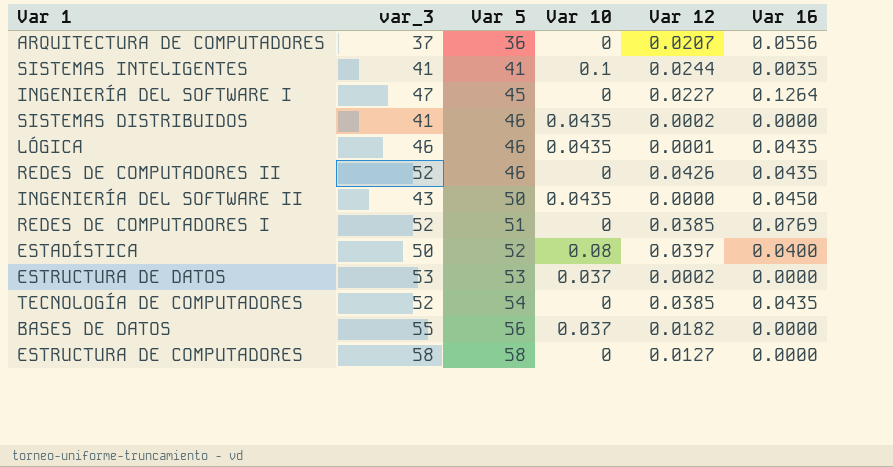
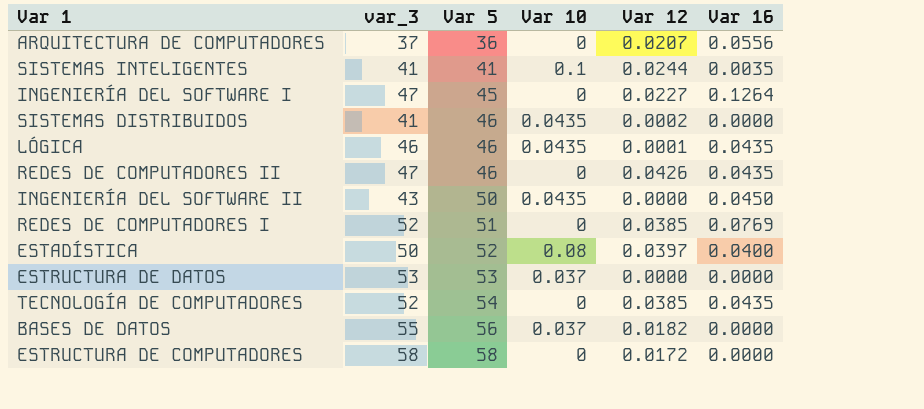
REDES DE COMPUTADORES II | var_3: 52 -> 47
ESTRUCTURA DE DATOS | Var 12: 0.0002 -> 0.0000
ESTRUCTURA DE COMPUTADORES | Var 12: 0.0127 -> 0.0172

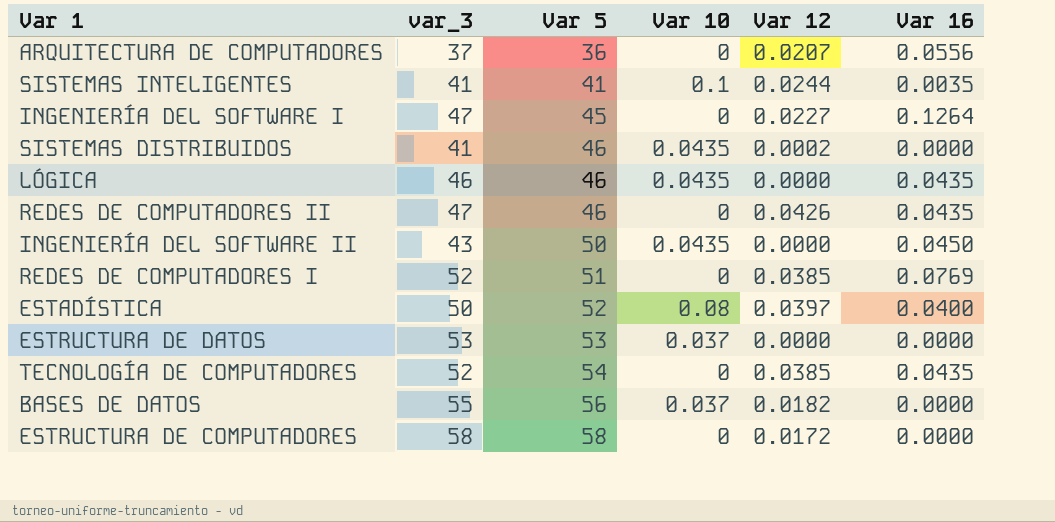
LÓGICA | Var 12: 0.0001 -> 0.0000

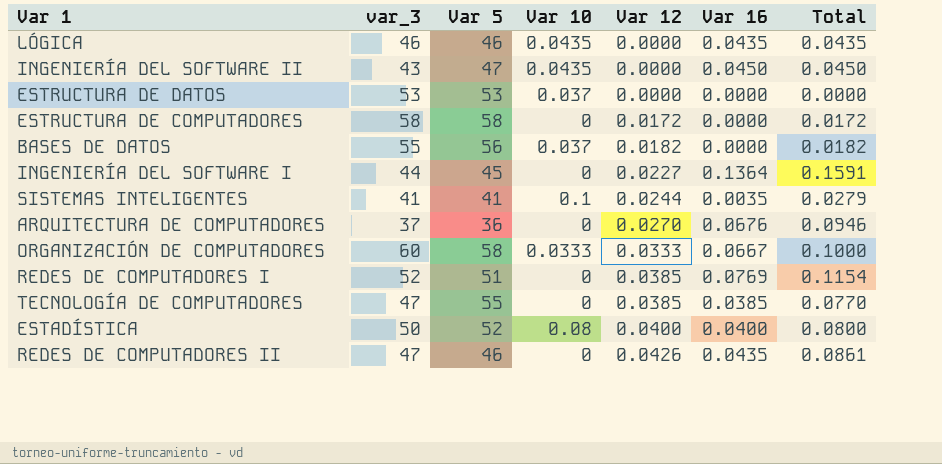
row order: Var 5 ascending -> Var 12 ascending
column Total | formula: none -> [Var 12] + [Var 16]
row SISTEMAS DISTRIBUIDOS: 41 | 46 | 0.0435 | 0.0002 | 0.0000 -> none
INGENIERÍA DEL SOFTWARE II | Var 5: 50 -> 47
INGENIERÍA DEL SOFTWARE I | var_3: 47 -> 44
INGENIERÍA DEL SOFTWARE I | Var 16: 0.1264 -> 0.1364
ARQUITECTURA DE COMPUTADORES | Var 12: 0.0207 -> 0.0270
ARQUITECTURA DE COMPUTADORES | Var 16: 0.0556 -> 0.0676
row ORGANIZACIÓN DE COMPUTADORES: none -> 60 | 58 | 0.0333 | 0.0333 | 0.0667 | 0.1000
TECNOLOGÍA DE COMPUTADORES | var_3: 52 -> 47
TECNOLOGÍA DE COMPUTADORES | Var 5: 54 -> 55
TECNOLOGÍA DE COMPUTADORES | Var 16: 0.0435 -> 0.0385
ESTADÍSTICA | Var 12: 0.0397 -> 0.0400

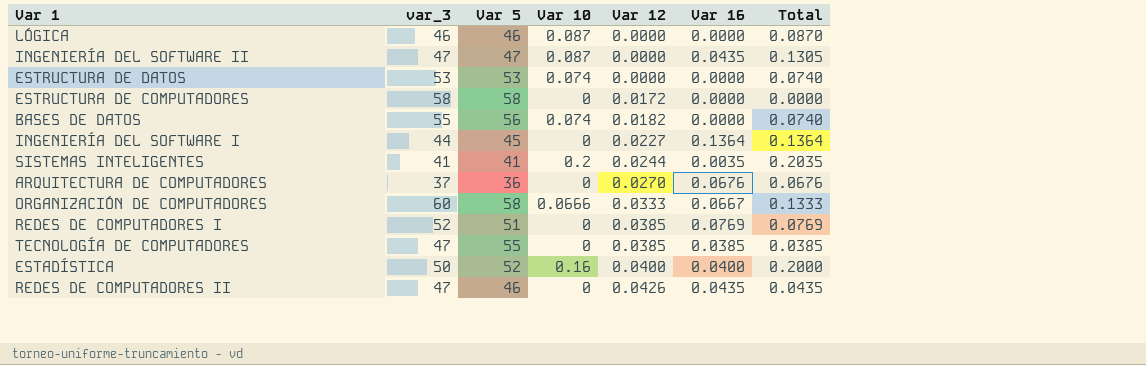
column Total | formula: [Var 12] + [Var 16] -> [Var 10] + [Var 16]
LÓGICA | Var 10: 0.0435 -> 0.087
LÓGICA | Var 16: 0.0435 -> 0.0000
INGENIERÍA DEL SOFTWARE II | var_3: 43 -> 47
INGENIERÍA DEL SOFTWARE II | Var 10: 0.0435 -> 0.087
INGENIERÍA DEL SOFTWARE II | Var 16: 0.0450 -> 0.0435
ESTRUCTURA DE DATOS | Var 10: 0.037 -> 0.074
BASES DE DATOS | Var 10: 0.037 -> 0.074
SISTEMAS INTELIGENTES | Var 10: 0.1 -> 0.2
ORGANIZACIÓN DE COMPUTADORES | Var 10: 0.0333 -> 0.0666
ESTADÍSTICA | Var 10: 0.08 -> 0.16

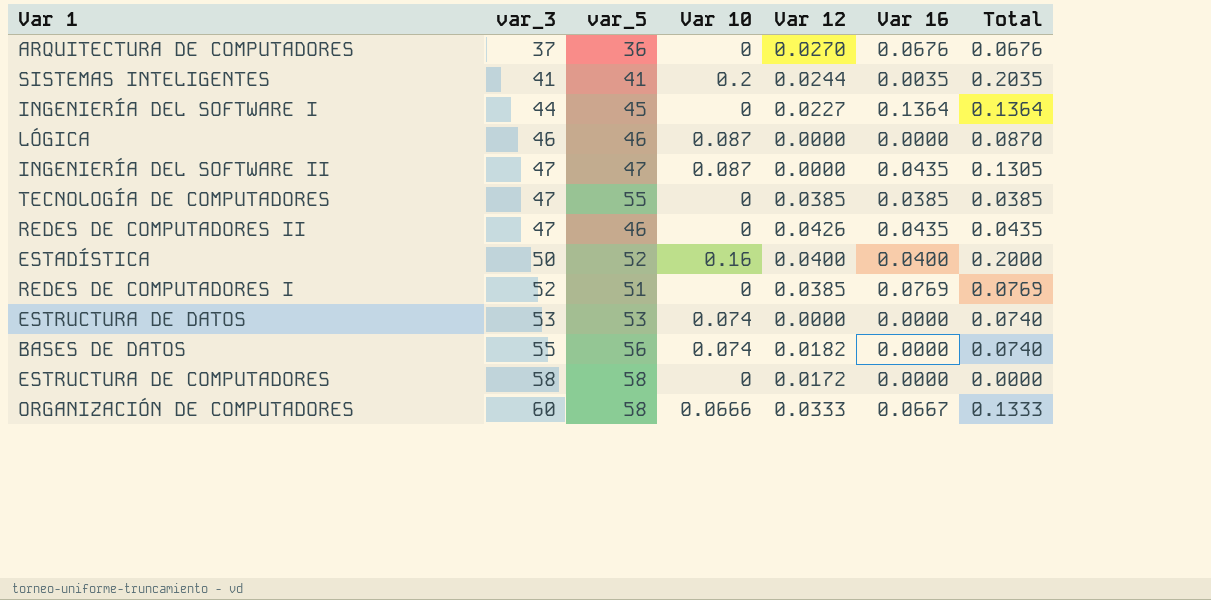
row order: Var 12 ascending -> var_3 ascending
column name: Var 5 -> var_5

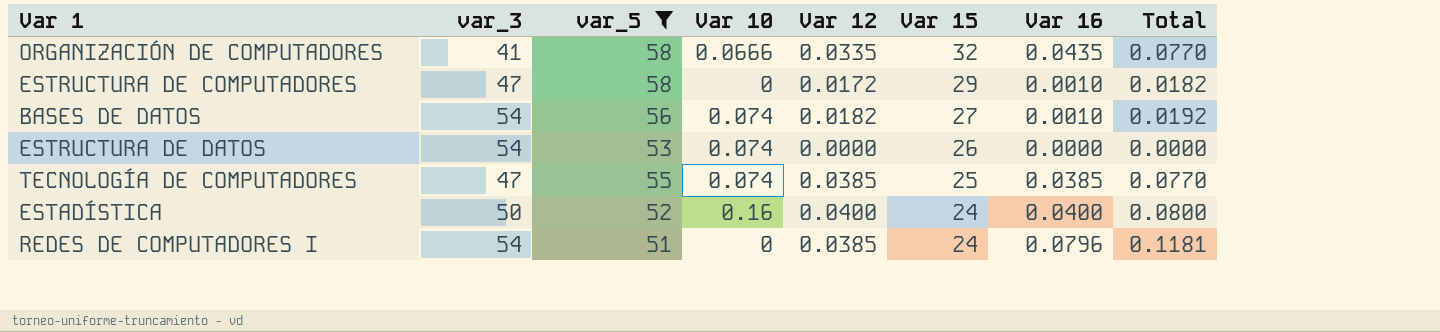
filter: none -> var_5 >= 51
row order: var_3 ascending -> Var 15 descending
column Var 15 | position: none -> 6
column Total | formula: [Var 10] + [Var 16] -> [Var 12] + [Var 16]
ORGANIZACIÓN DE COMPUTADORES | var_3: 60 -> 41
ORGANIZACIÓN DE COMPUTADORES | Var 12: 0.0333 -> 0.0335
ORGANIZACIÓN DE COMPUTADORES | Var 16: 0.0667 -> 0.0435
ESTRUCTURA DE COMPUTADORES | var_3: 58 -> 47
ESTRUCTURA DE COMPUTADORES | Var 16: 0.0000 -> 0.0010
BASES DE DATOS | var_3: 55 -> 54
BASES DE DATOS | Var 16: 0.0000 -> 0.0010
ESTRUCTURA DE DATOS | var_3: 53 -> 54
TECNOLOGÍA DE COMPUTADORES | Var 10: 0 -> 0.074
REDES DE COMPUTADORES I | var_3: 52 -> 54
REDES DE COMPUTADORES I | Var 16: 0.0769 -> 0.0796

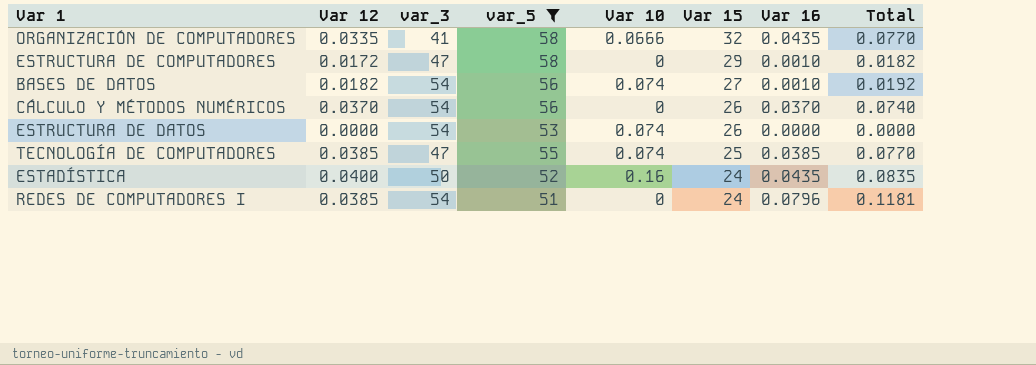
column Var 12 | position: 5 -> 2
row CÁLCULO Y MÉTODOS NUMÉRICOS: none -> 0.0370 | 54 | 56 | 0 | 26 | 0.0370 | 0.0740
ESTADÍSTICA | Var 16: 0.0400 -> 0.0435
ESTADÍSTICA | Total: 0.0800 -> 0.0835

